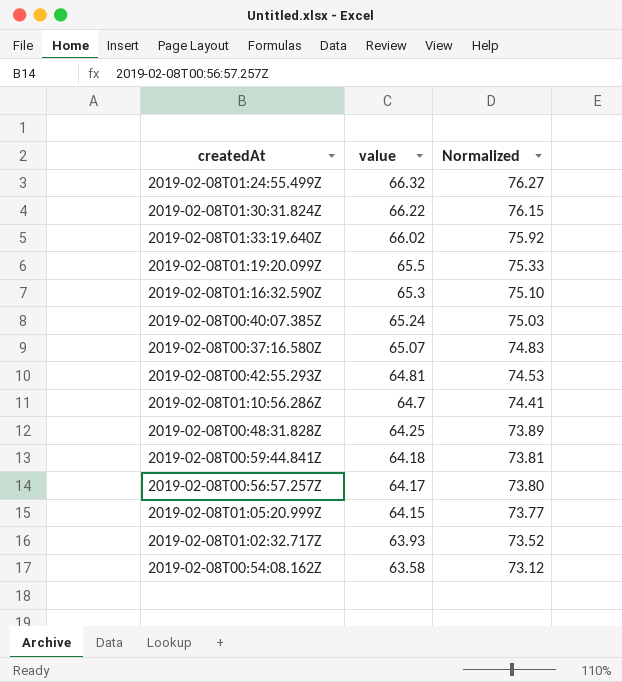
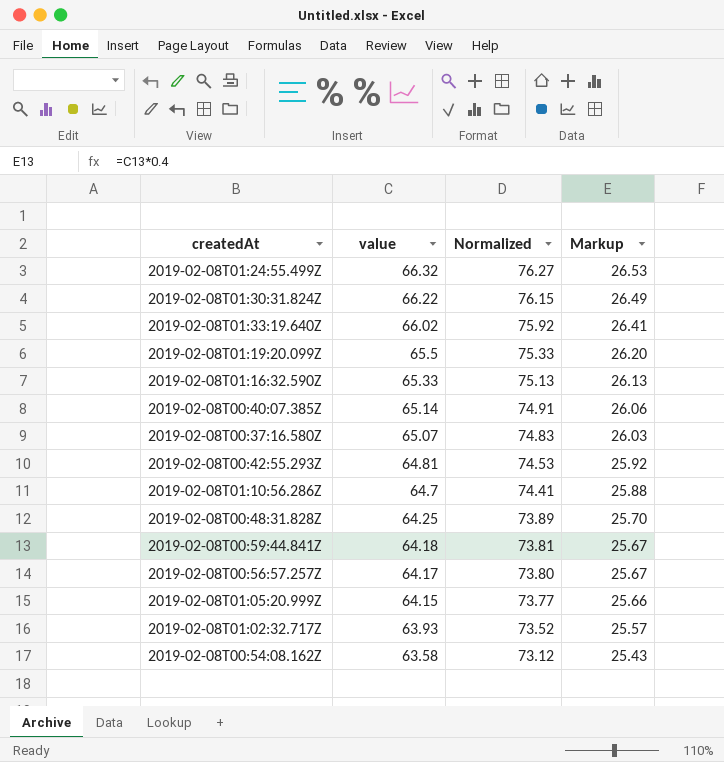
column Markup | formula: none -> [value] * 0.4
2019-02-08T01:16:32.590Z | value: 65.3 -> 65.33
2019-02-08T01:16:32.590Z | Normalized: 75.10 -> 75.13
2019-02-08T00:40:07.385Z | value: 65.24 -> 65.14
2019-02-08T00:40:07.385Z | Normalized: 75.03 -> 74.91

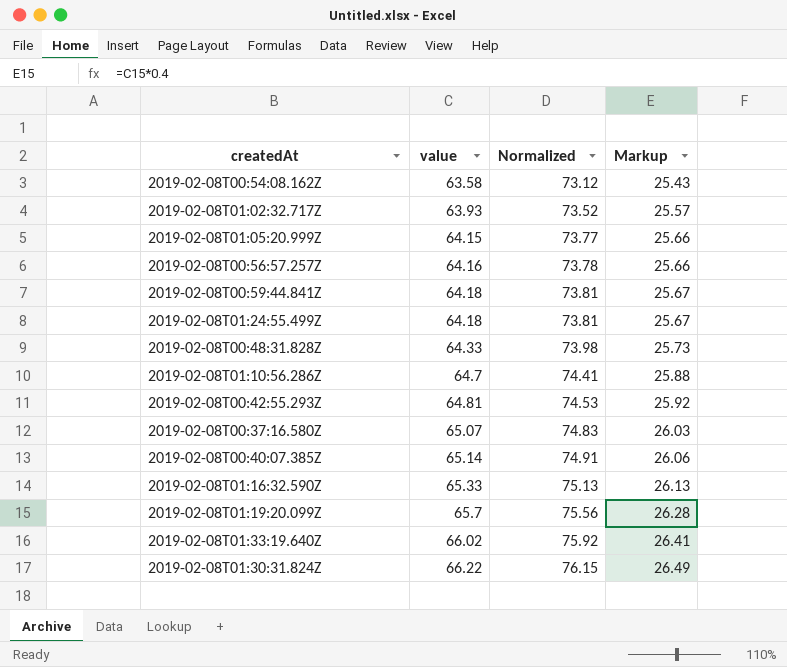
row order: value descending -> value ascending
2019-02-08T00:56:57.257Z | value: 64.17 -> 64.16
2019-02-08T00:56:57.257Z | Normalized: 73.80 -> 73.78
2019-02-08T00:56:57.257Z | Markup: 25.67 -> 25.66
2019-02-08T01:24:55.499Z | value: 66.32 -> 64.18
2019-02-08T01:24:55.499Z | Normalized: 76.27 -> 73.81
2019-02-08T01:24:55.499Z | Markup: 26.53 -> 25.67
2019-02-08T00:48:31.828Z | value: 64.25 -> 64.33
2019-02-08T00:48:31.828Z | Normalized: 73.89 -> 73.98
2019-02-08T00:48:31.828Z | Markup: 25.70 -> 25.73
2019-02-08T01:19:20.099Z | value: 65.5 -> 65.7
2019-02-08T01:19:20.099Z | Normalized: 75.33 -> 75.56
2019-02-08T01:19:20.099Z | Markup: 26.20 -> 26.28

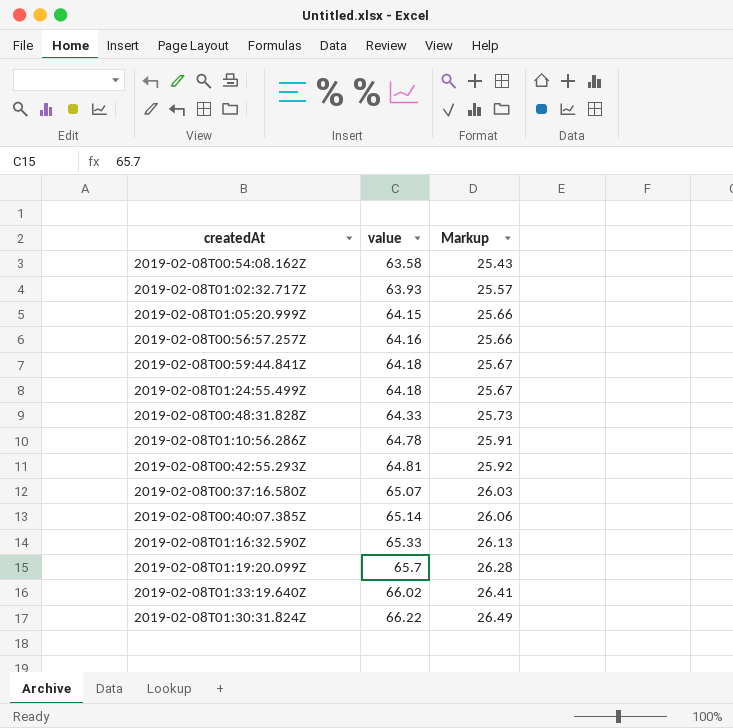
column Normalized | formula: [value] * 1.15 -> none
2019-02-08T01:10:56.286Z | value: 64.7 -> 64.78
2019-02-08T01:10:56.286Z | Markup: 25.88 -> 25.91

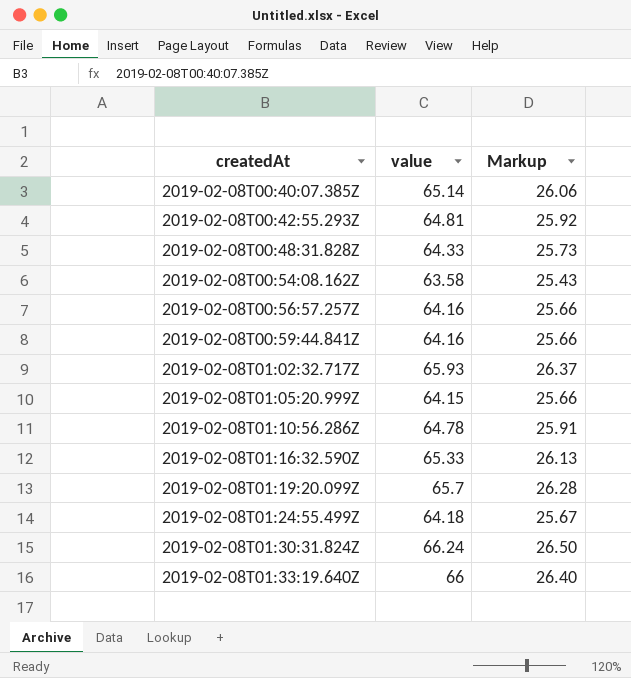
row order: value ascending -> createdAt ascending
row 2019-02-08T00:37:16.580Z: 65.07 | 26.03 -> none
2019-02-08T00:59:44.841Z | value: 64.18 -> 64.16
2019-02-08T00:59:44.841Z | Markup: 25.67 -> 25.66
2019-02-08T01:02:32.717Z | value: 63.93 -> 65.93
2019-02-08T01:02:32.717Z | Markup: 25.57 -> 26.37
2019-02-08T01:30:31.824Z | value: 66.22 -> 66.24
2019-02-08T01:30:31.824Z | Markup: 26.49 -> 26.50
2019-02-08T01:33:19.640Z | value: 66.02 -> 66
2019-02-08T01:33:19.640Z | Markup: 26.41 -> 26.40

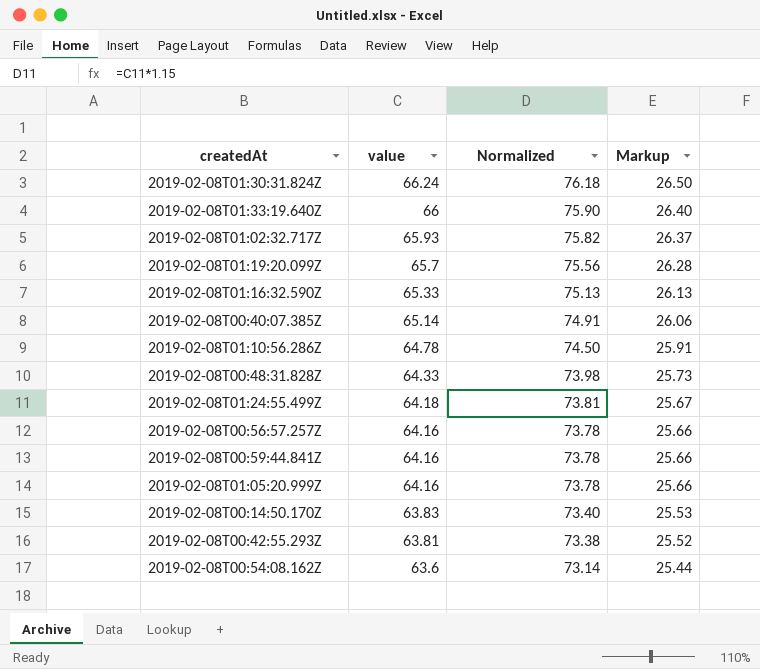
row order: createdAt ascending -> value descending
column Normalized | formula: none -> [value] * 1.15
2019-02-08T01:05:20.999Z | value: 64.15 -> 64.16
row 2019-02-08T00:14:50.170Z: none -> 63.83 | 73.40 | 25.53
2019-02-08T00:42:55.293Z | value: 64.81 -> 63.81
2019-02-08T00:42:55.293Z | Markup: 25.92 -> 25.52
2019-02-08T00:54:08.162Z | value: 63.58 -> 63.6
2019-02-08T00:54:08.162Z | Markup: 25.43 -> 25.44

